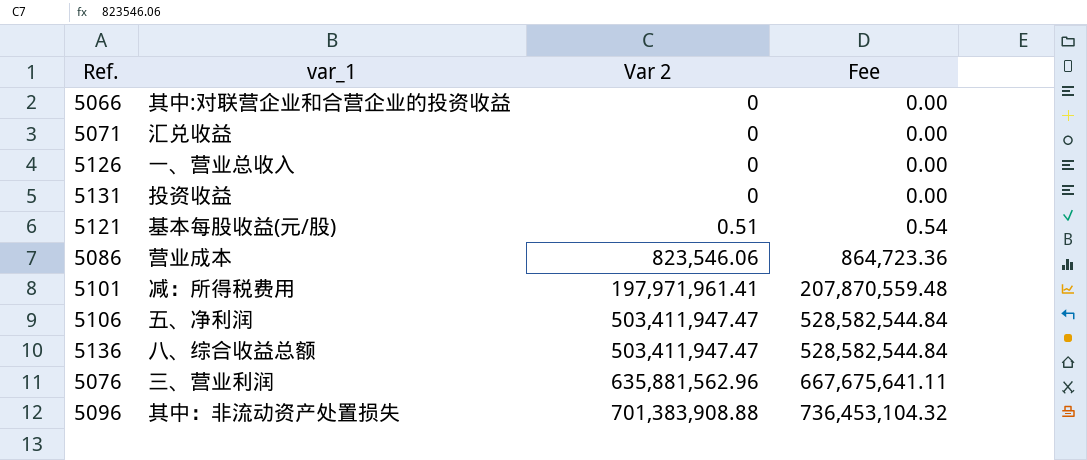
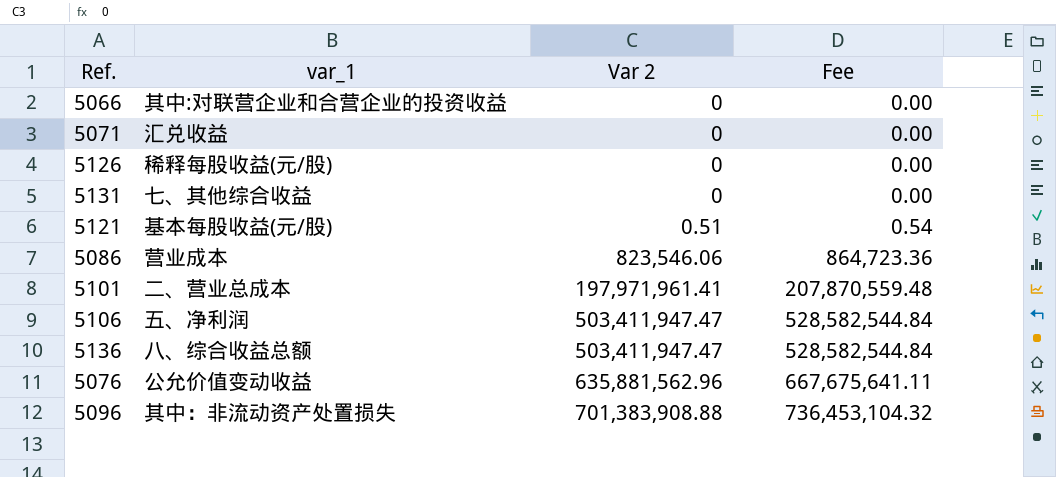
5126 | var_1: 一、营业总收入 -> 稀释每股收益(元/股)
5131 | var_1: 投资收益 -> 七、其他综合收益
5101 | var_1: 减：所得税费用 -> 二、营业总成本
5076 | var_1: 三、营业利润 -> 公允价值变动收益

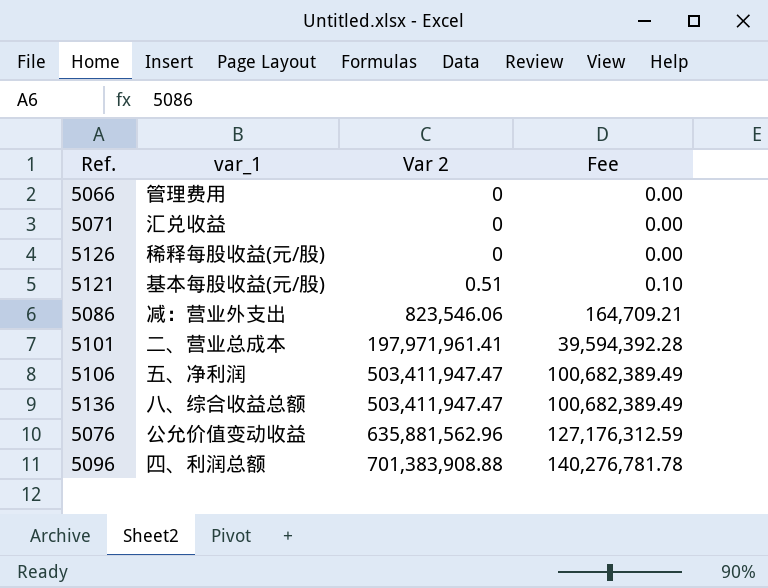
column Fee | formula: [Var 2] * 1.05 -> [Var 2] * 0.2
row 5131: 七、其他综合收益 | 0 | 0.00 -> none
5066 | var_1: 其中:对联营企业和合营企业的投资收益 -> 管理费用
5086 | var_1: 营业成本 -> 减：营业外支出
5096 | var_1: 其中：非流动资产处置损失 -> 四、利润总额

